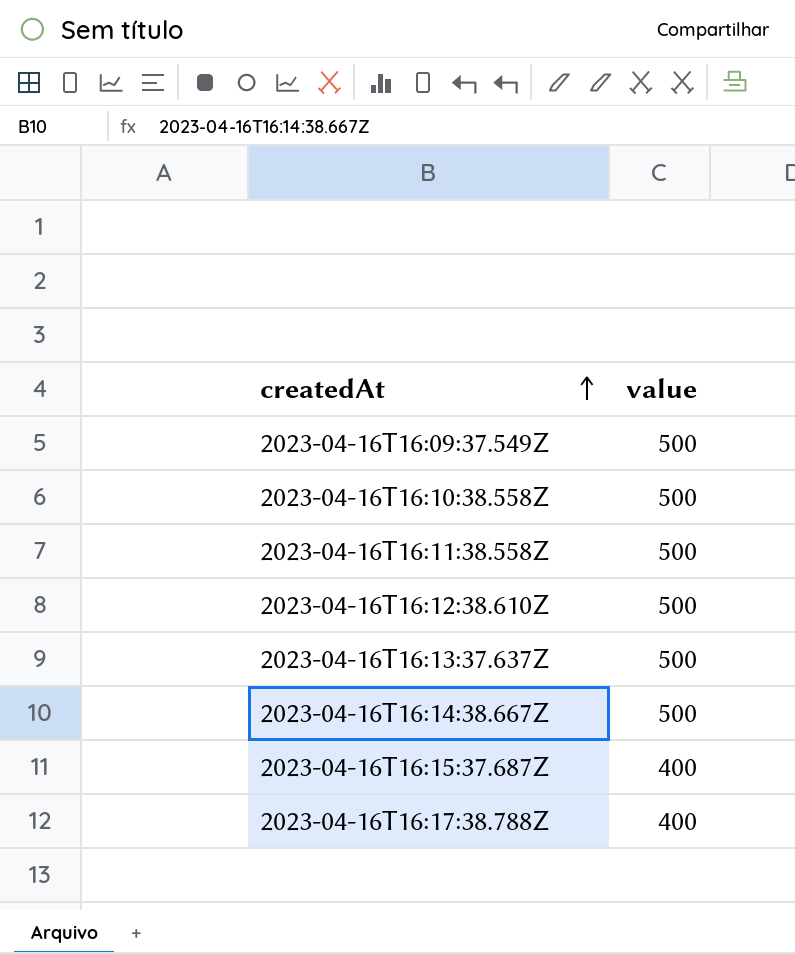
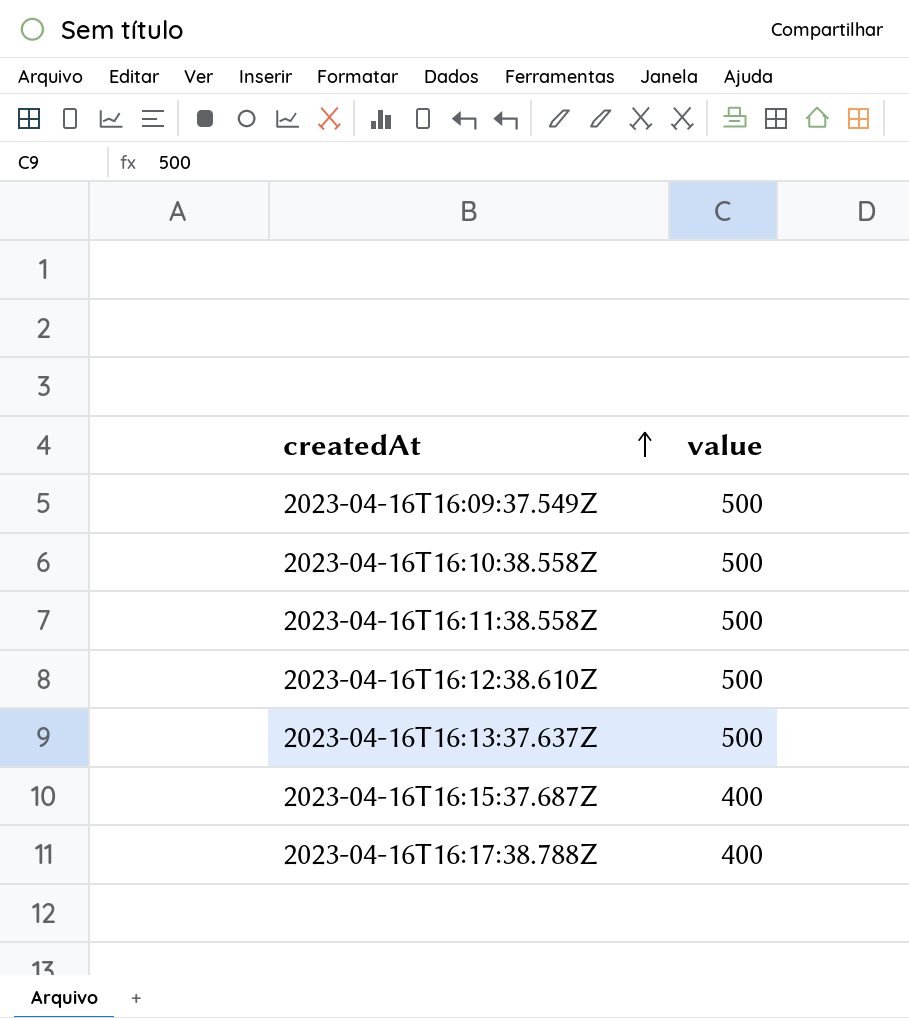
row 2023-04-16T16:14:38.667Z: 500 -> none

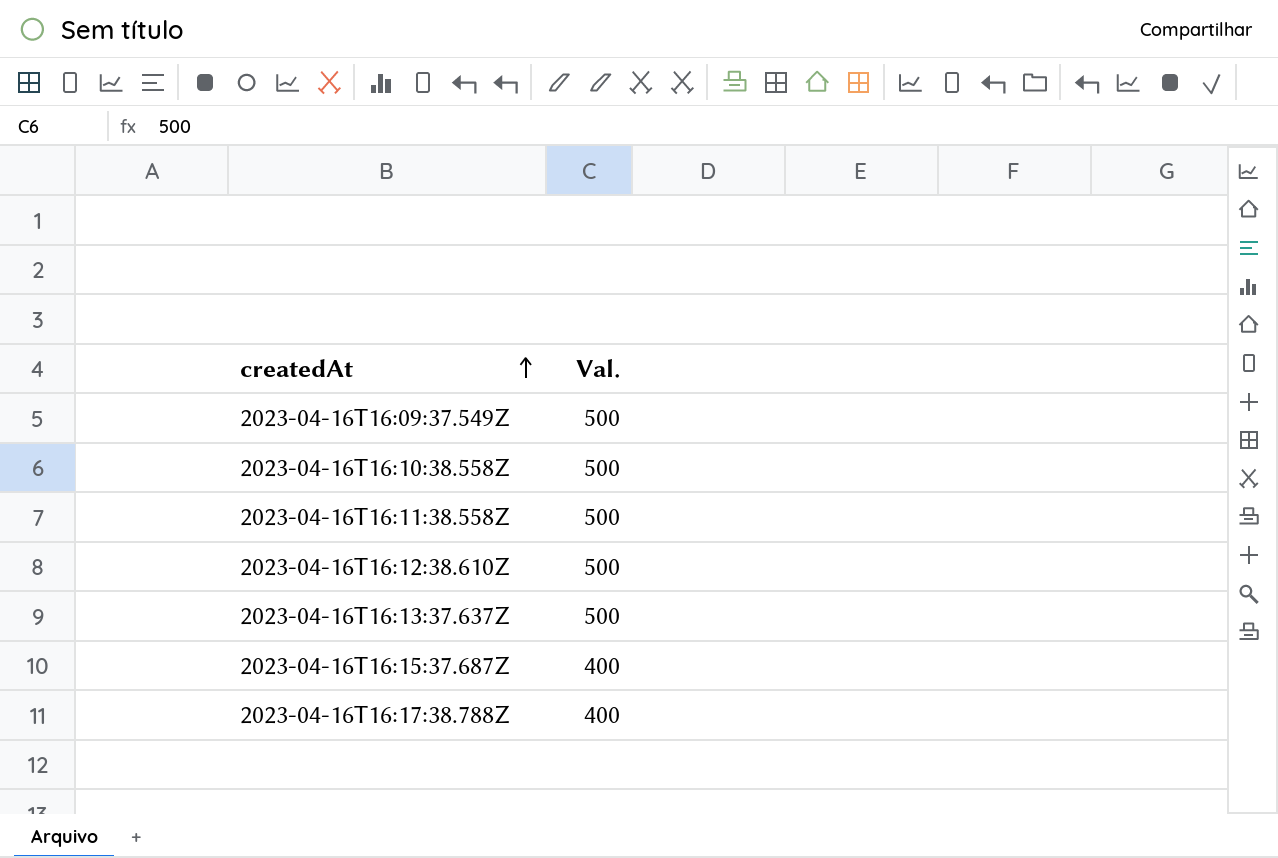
column name: value -> Val.

